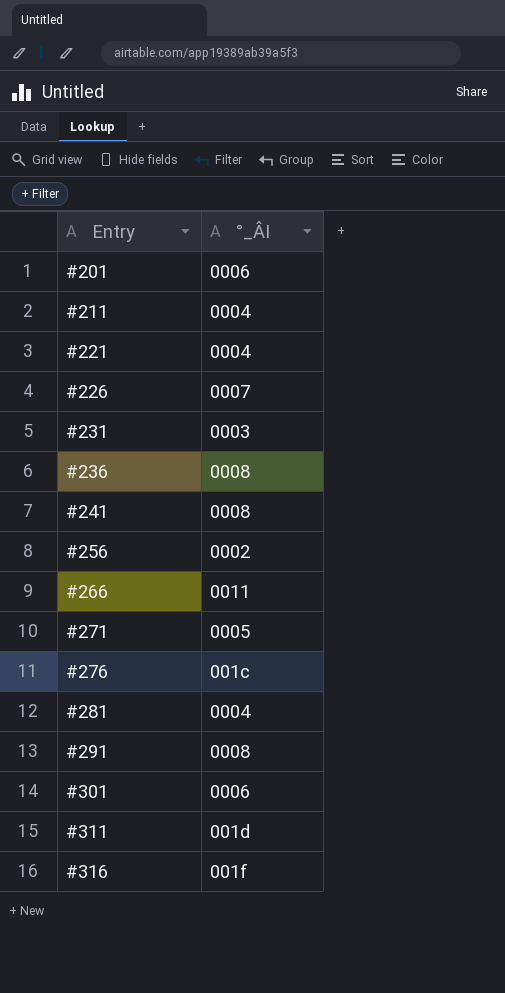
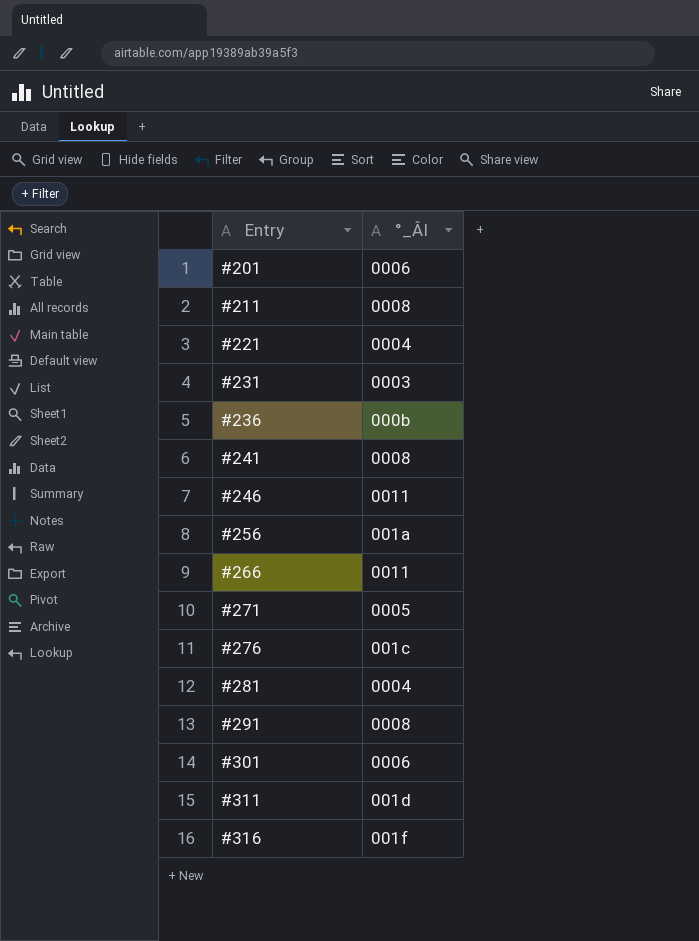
row #226: 0007 -> none
#211 | °_ÂI: 0004 -> 0008
#236 | °_ÂI: 0008 -> 000b
row #246: none -> 0011
#256 | °_ÂI: 0002 -> 001a

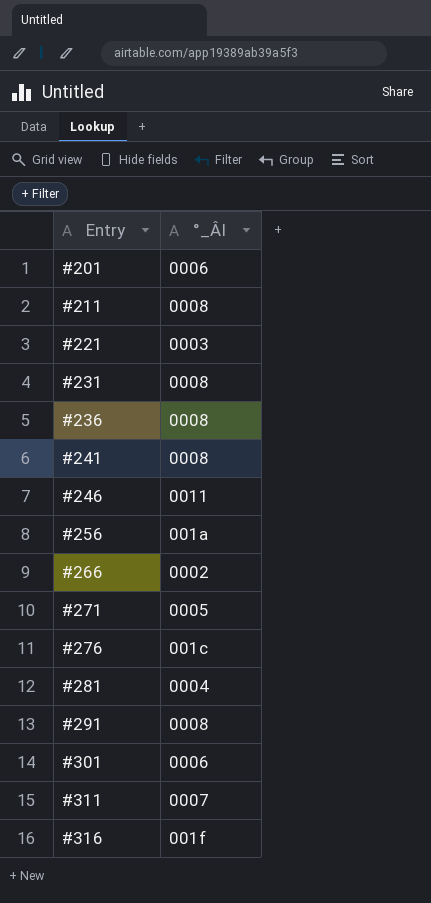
#221 | °_ÂI: 0004 -> 0003
#231 | °_ÂI: 0003 -> 0008
#236 | °_ÂI: 000b -> 0008
#266 | °_ÂI: 0011 -> 0002
#311 | °_ÂI: 001d -> 0007

